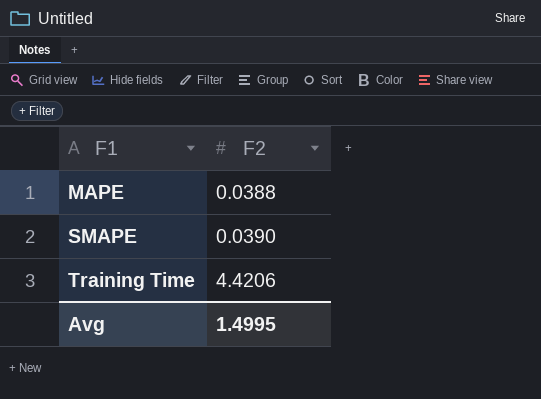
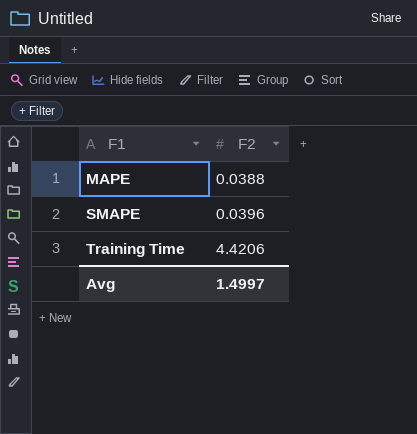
SMAPE | F2: 0.0390 -> 0.0396
Avg | F2: 1.4995 -> 1.4997

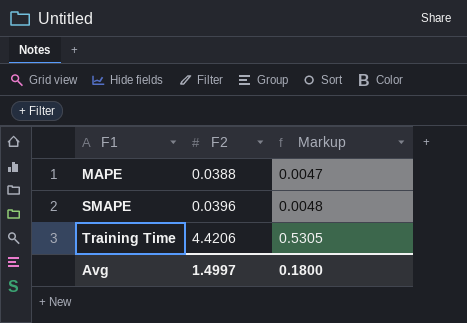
column Markup | formula: none -> [F2] * 0.12

